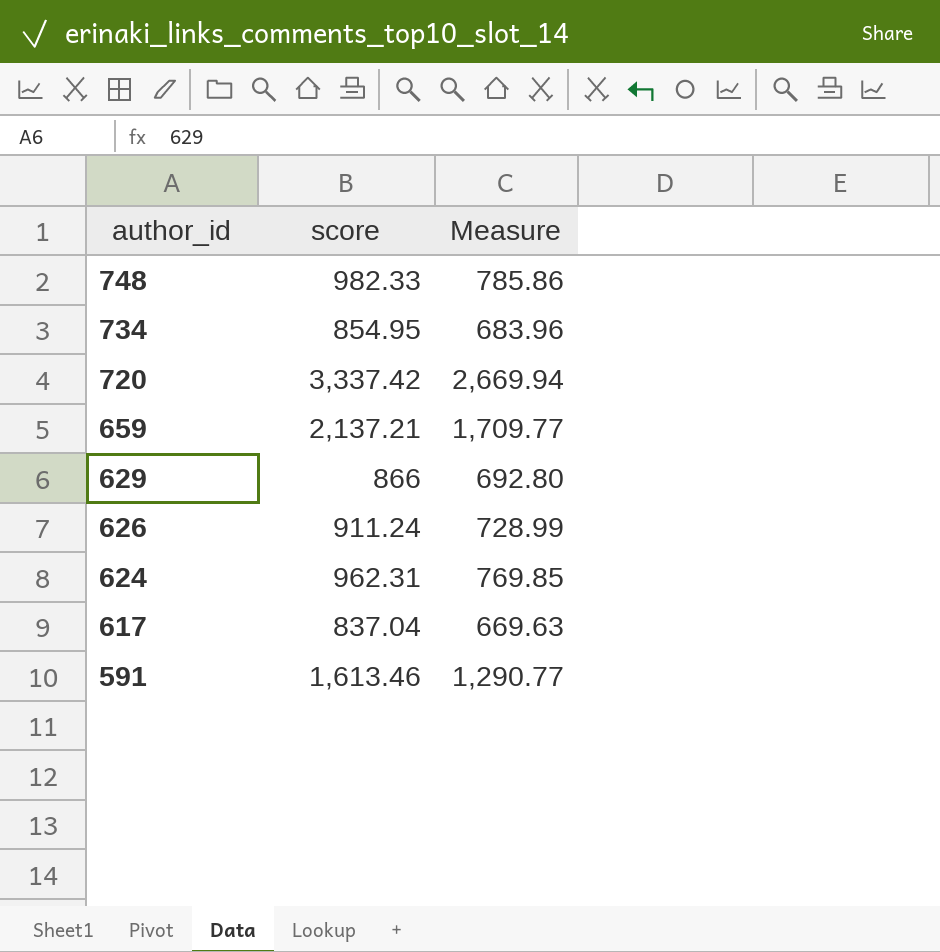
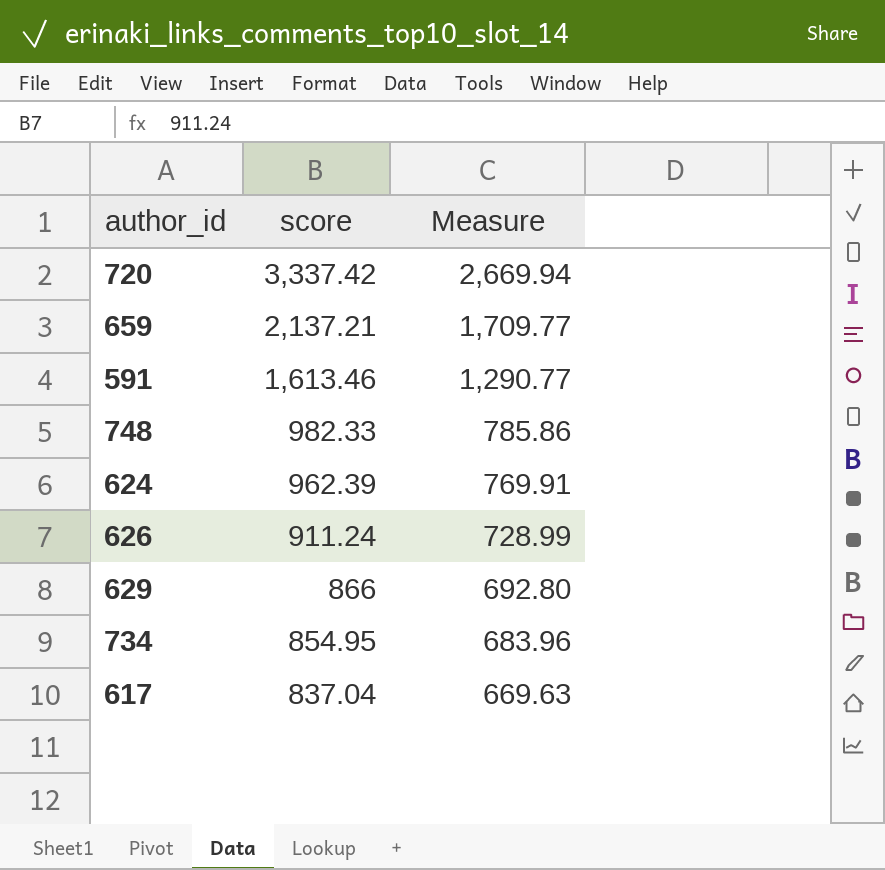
row order: author_id descending -> score descending
624 | score: 962.31 -> 962.39
624 | Measure: 769.85 -> 769.91

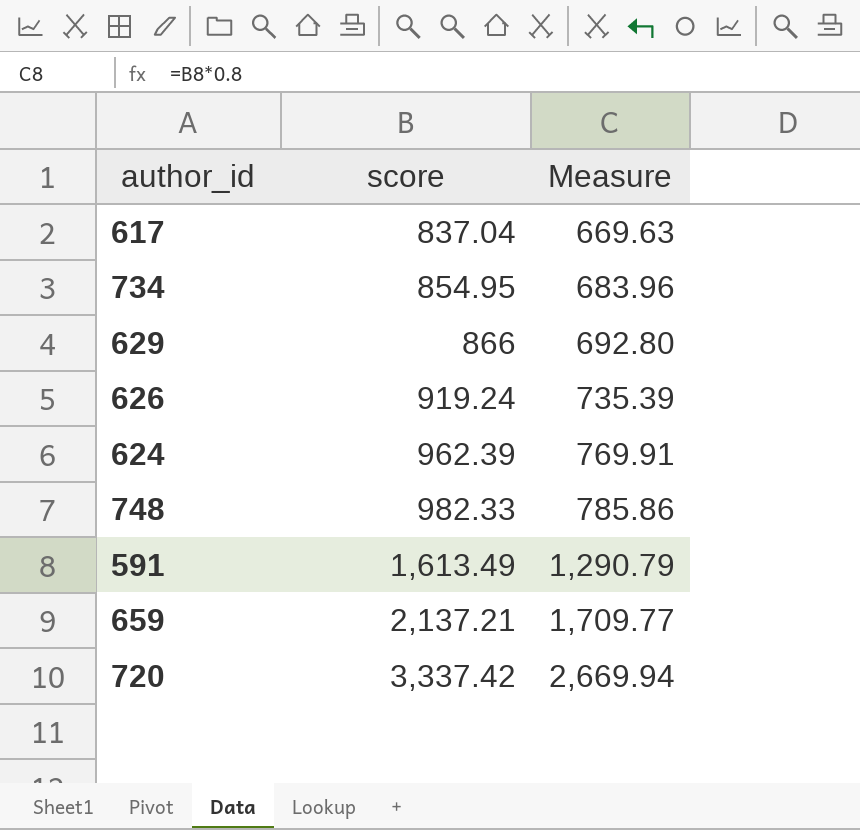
row order: score descending -> score ascending
626 | score: 911.24 -> 919.24
626 | Measure: 728.99 -> 735.39
591 | score: 1,613.46 -> 1,613.49
591 | Measure: 1,290.77 -> 1,290.79

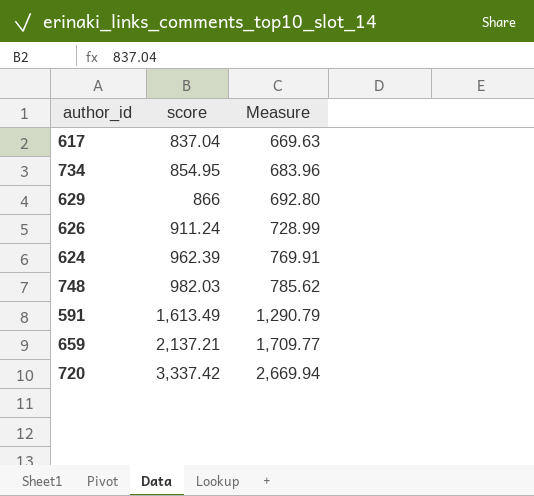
626 | score: 919.24 -> 911.24
626 | Measure: 735.39 -> 728.99
748 | score: 982.33 -> 982.03
748 | Measure: 785.86 -> 785.62

